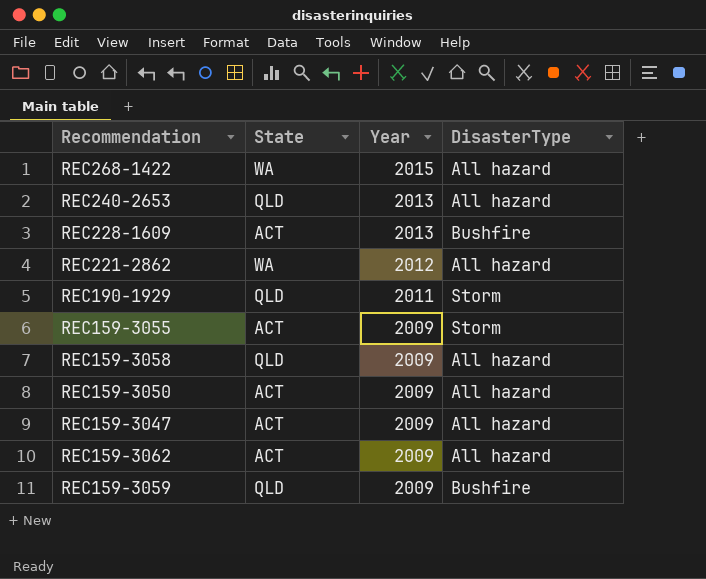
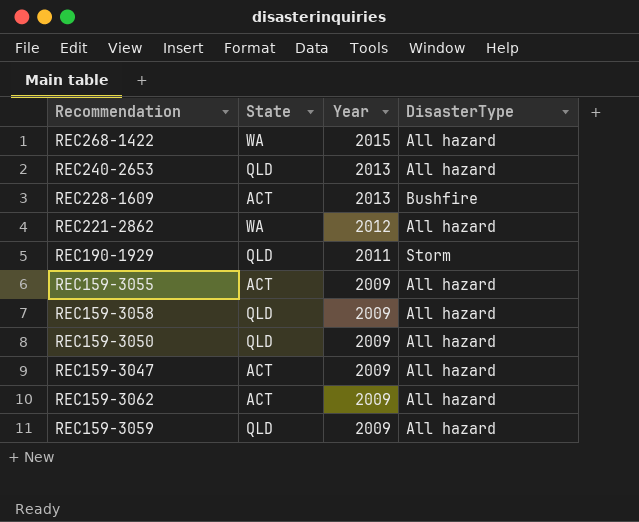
REC159-3055 | DisasterType: Storm -> All hazard
REC159-3050 | State: ACT -> QLD
REC159-3059 | DisasterType: Bushfire -> All hazard

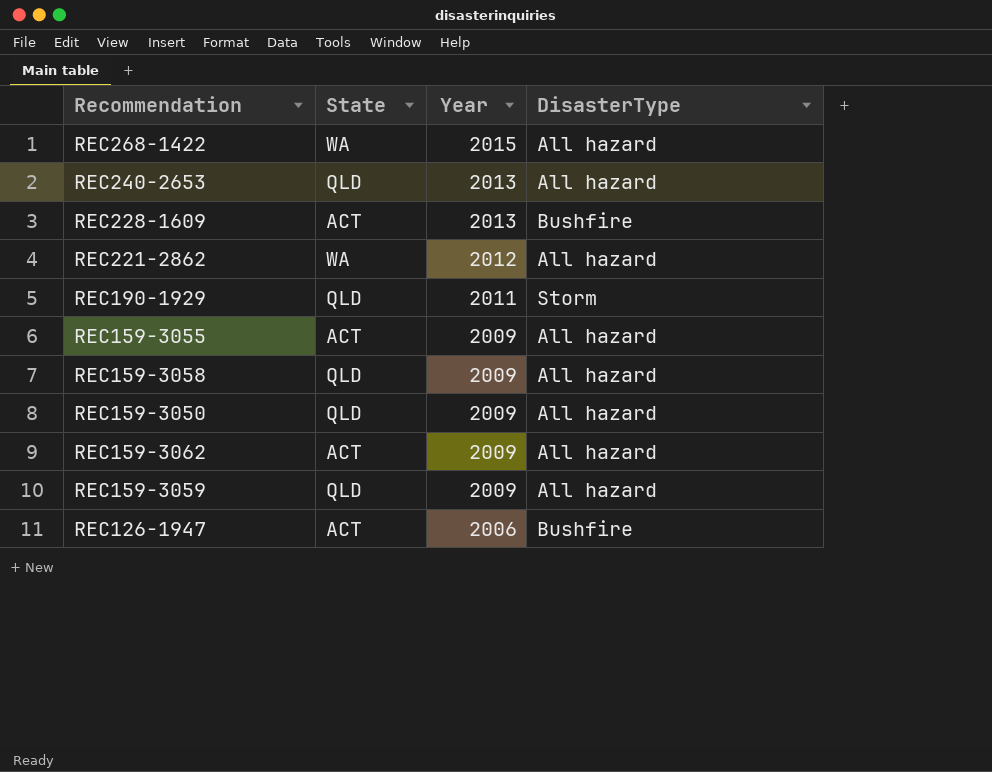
row REC159-3047: ACT | 2009 | All hazard -> none
row REC126-1947: none -> ACT | 2006 | Bushfire

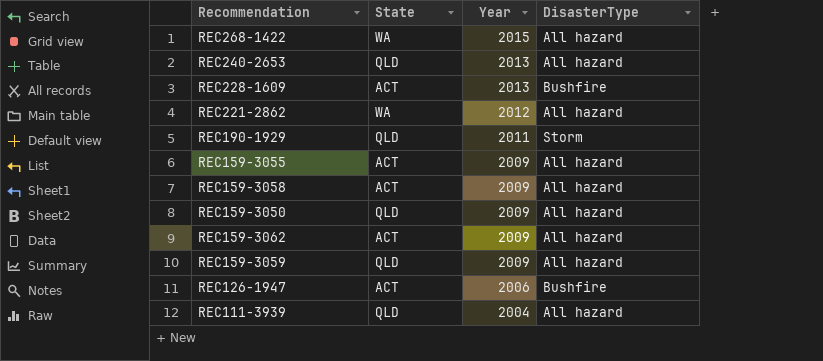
REC159-3058 | State: QLD -> ACT
row REC111-3939: none -> QLD | 2004 | All hazard

